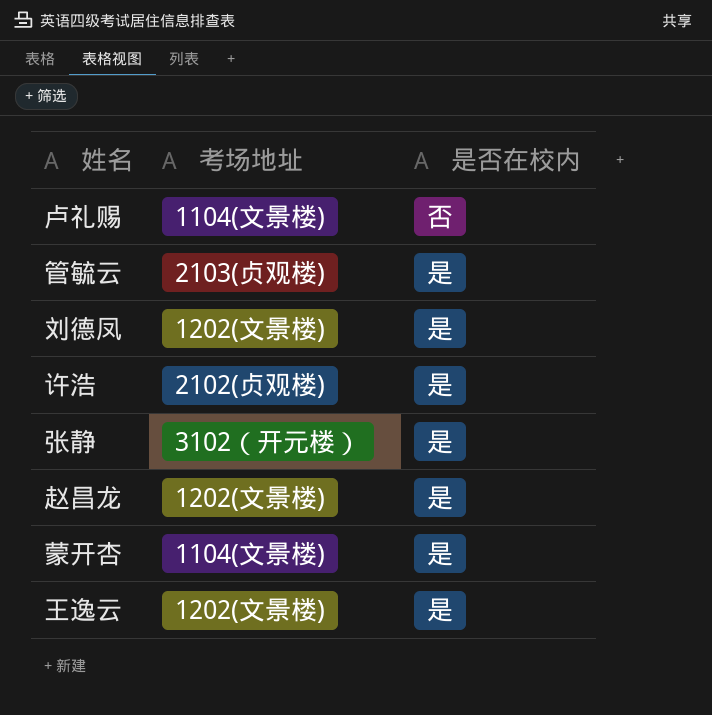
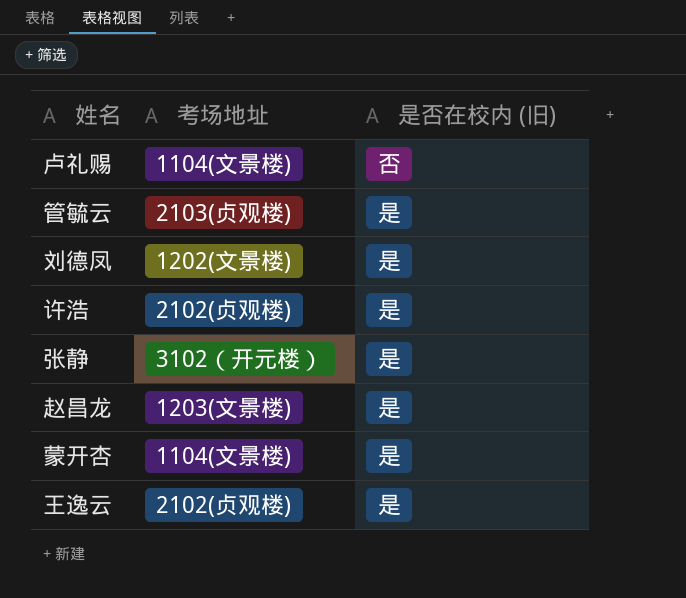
column name: 是否在校内 -> 是否在校内 (旧)
赵昌龙 | 考场地址: 1202(文景楼) -> 1203(文景楼)
王逸云 | 考场地址: 1202(文景楼) -> 2102(贞观楼)

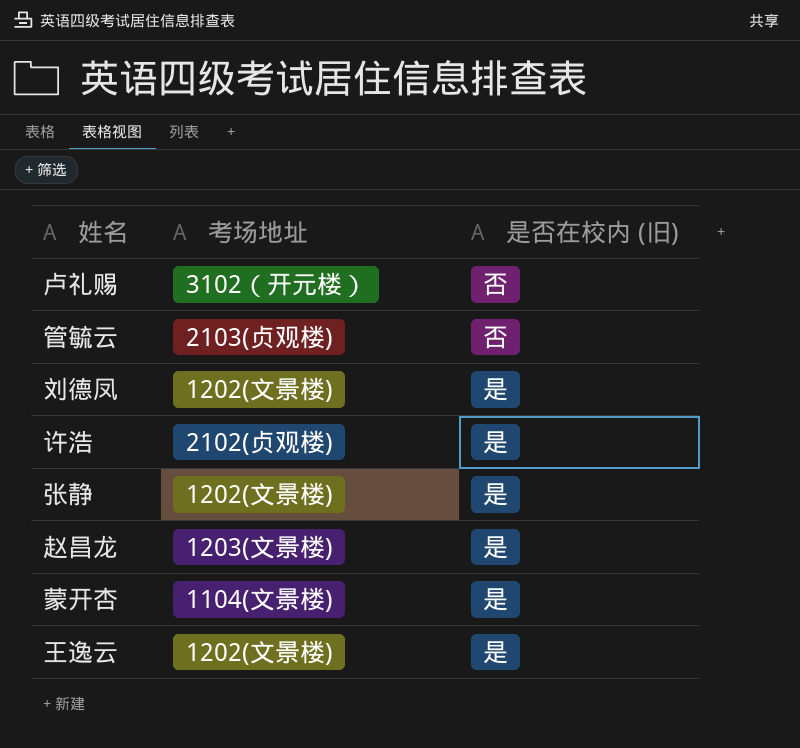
卢礼赐 | 考场地址: 1104(文景楼) -> 3102（开元楼）
管毓云 | 是否在校内 (旧): 是 -> 否
张静 | 考场地址: 3102（开元楼） -> 1202(文景楼)
王逸云 | 考场地址: 2102(贞观楼) -> 1202(文景楼)

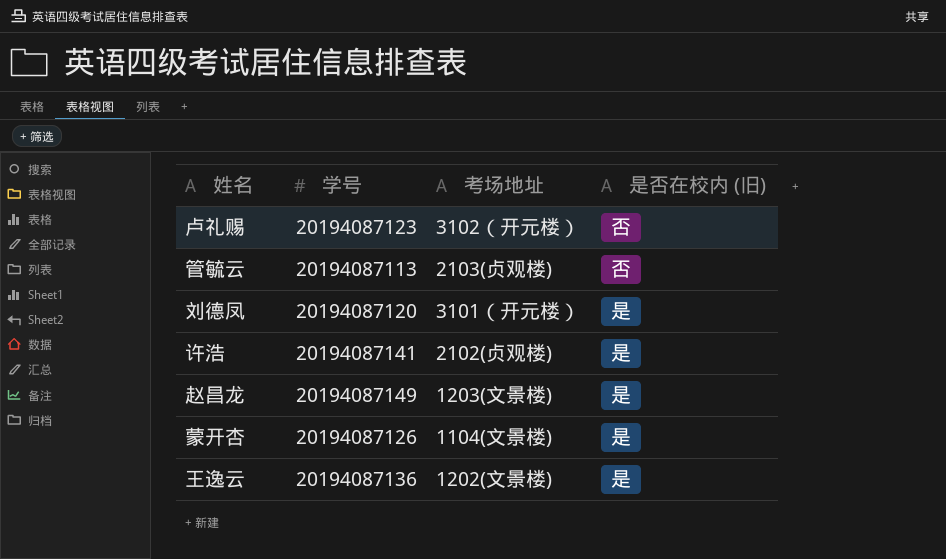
column 学号 | position: none -> 2
row 张静: 1202(文景楼) | 是 -> none
刘德凤 | 考场地址: 1202(文景楼) -> 3101（开元楼）

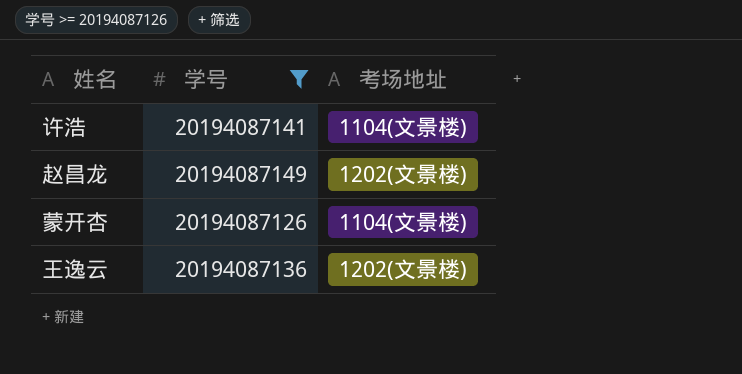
filter: none -> 学号 >= 20194087126
column 是否在校内 (旧) | position: 4 -> none
许浩 | 考场地址: 2102(贞观楼) -> 1104(文景楼)
赵昌龙 | 考场地址: 1203(文景楼) -> 1202(文景楼)

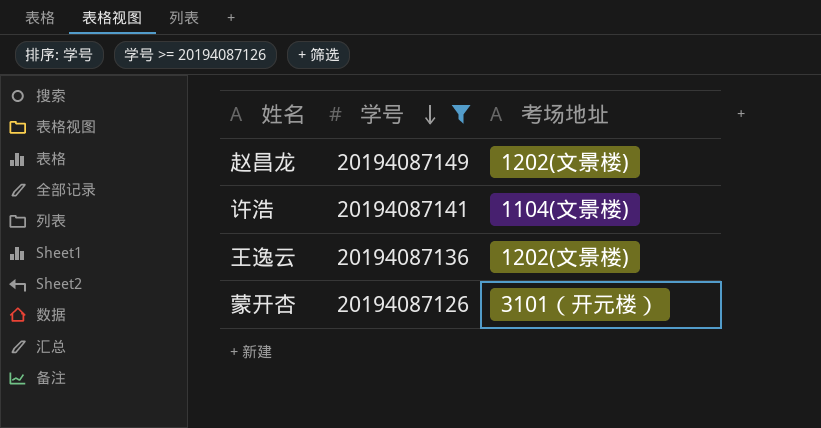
row order: none -> 学号 descending
蒙开杏 | 考场地址: 1104(文景楼) -> 3101（开元楼）

